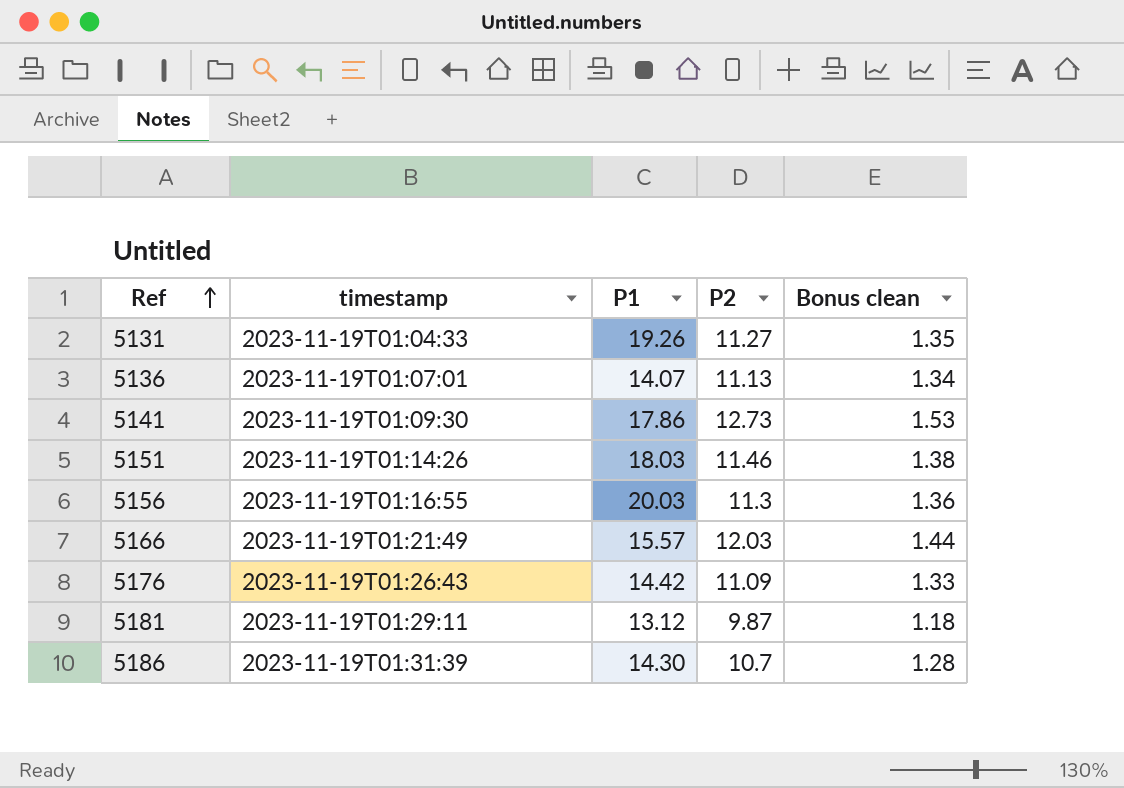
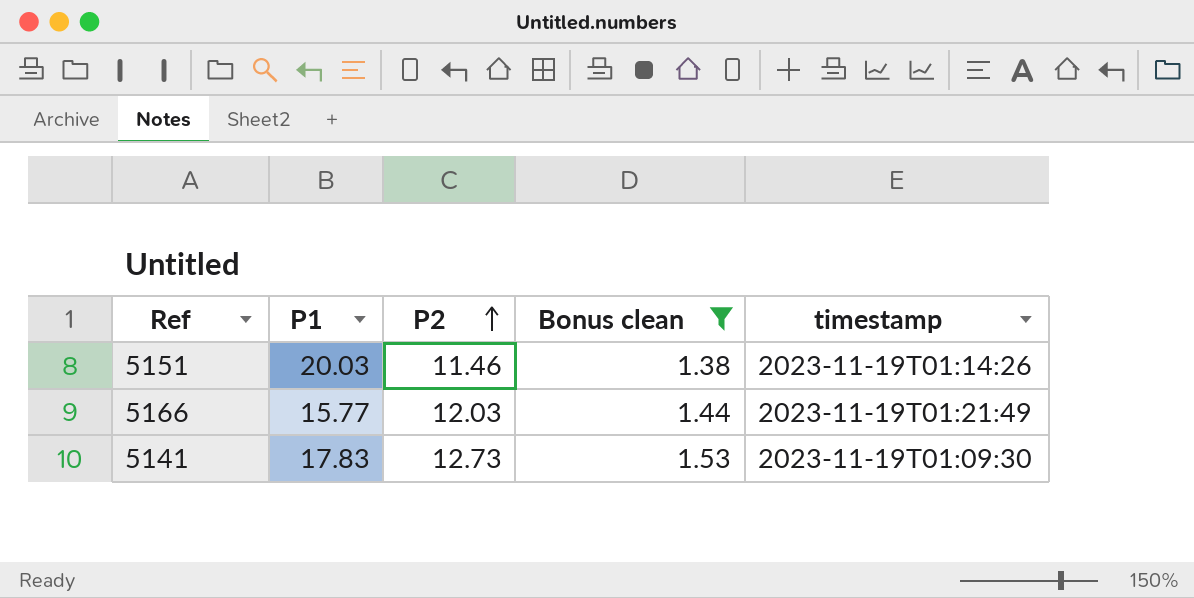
filter: none -> Bonus clean >= 1.38
row order: Ref ascending -> P2 ascending
column timestamp | position: 2 -> 5
5151 | P1: 18.03 -> 20.03
5166 | P1: 15.57 -> 15.77
5141 | P1: 17.86 -> 17.83

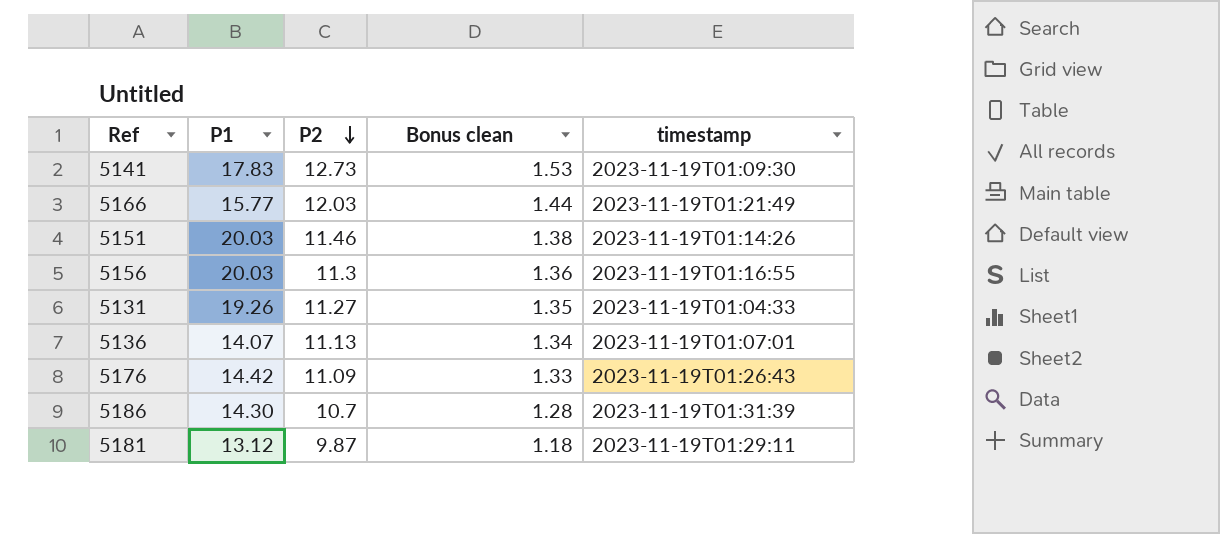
filter: Bonus clean >= 1.38 -> none
row order: P2 ascending -> P2 descending

